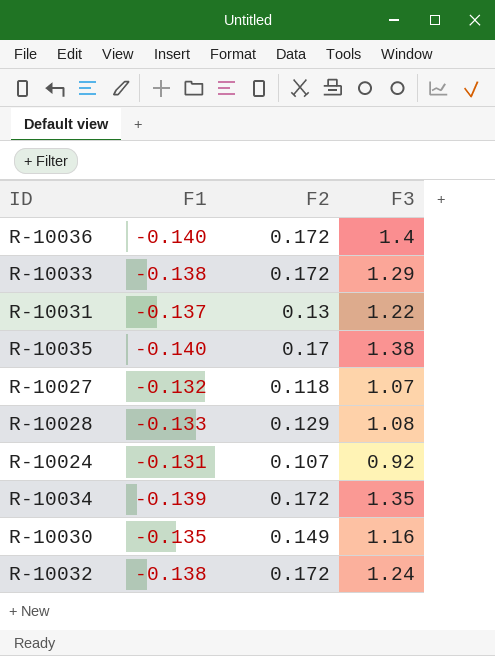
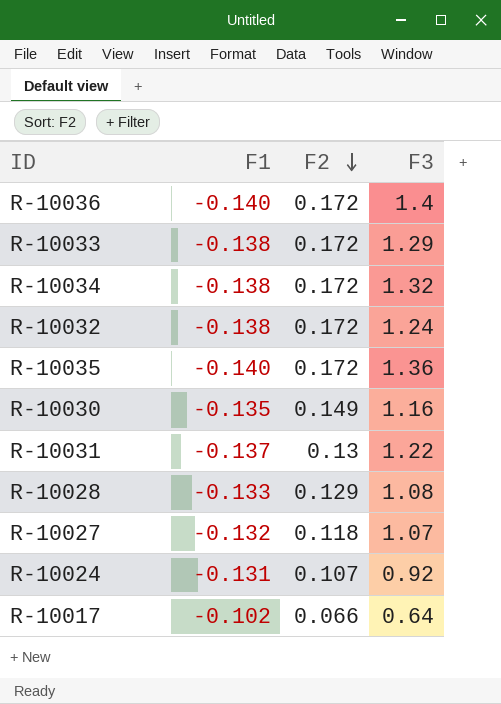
row order: none -> F2 descending
R-10034 | F1: -0.139 -> -0.138
R-10034 | F3: 1.35 -> 1.32
R-10035 | F2: 0.17 -> 0.172
R-10035 | F3: 1.38 -> 1.36
row R-10017: none -> -0.102 | 0.066 | 0.64

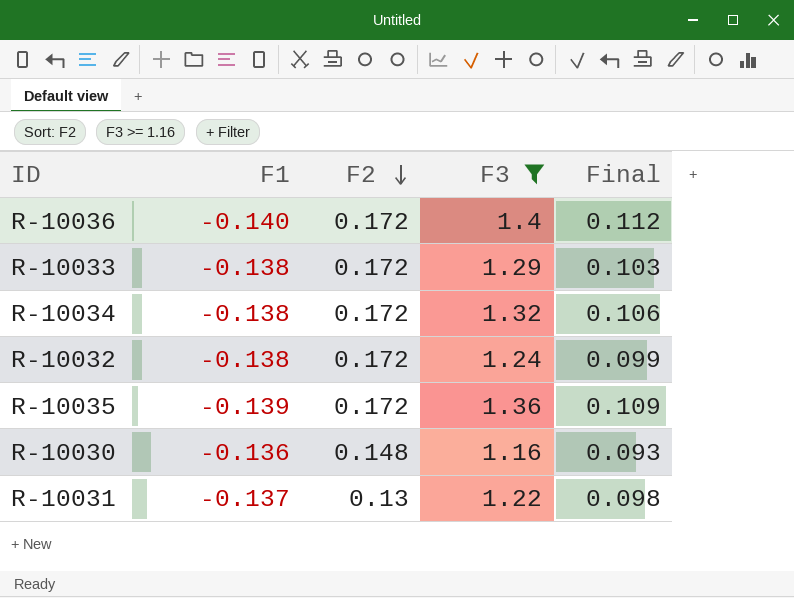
filter: none -> F3 >= 1.16
column Final | formula: none -> [F3] * 0.08
R-10035 | F1: -0.140 -> -0.139
R-10030 | F1: -0.135 -> -0.136
R-10030 | F2: 0.149 -> 0.148

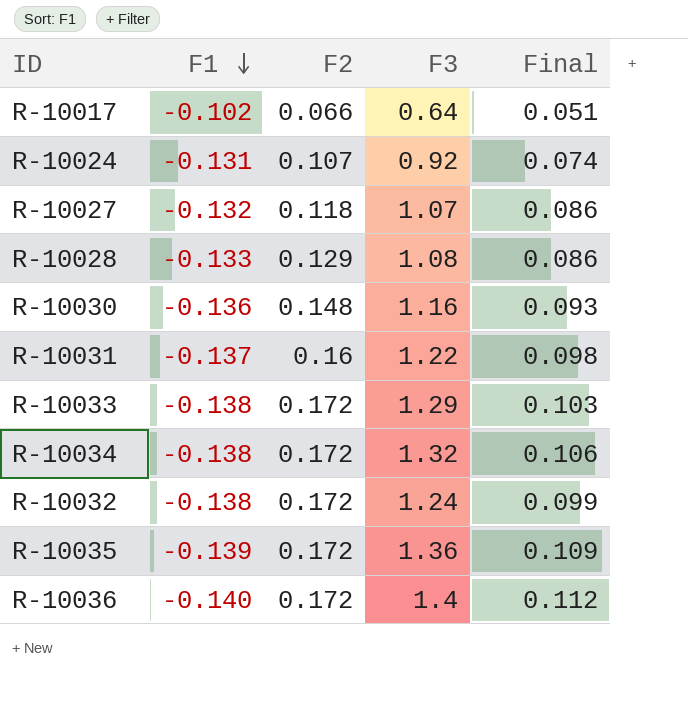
filter: F3 >= 1.16 -> none
row order: F2 descending -> F1 descending
R-10031 | F2: 0.13 -> 0.16

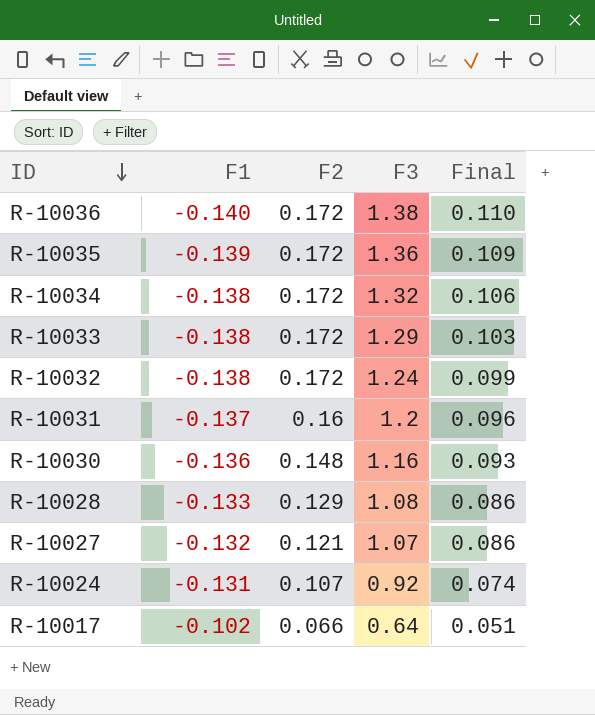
row order: F1 descending -> ID descending
R-10036 | F3: 1.4 -> 1.38
R-10036 | Final: 0.112 -> 0.110
R-10031 | F3: 1.22 -> 1.2
R-10031 | Final: 0.098 -> 0.096
R-10027 | F2: 0.118 -> 0.121

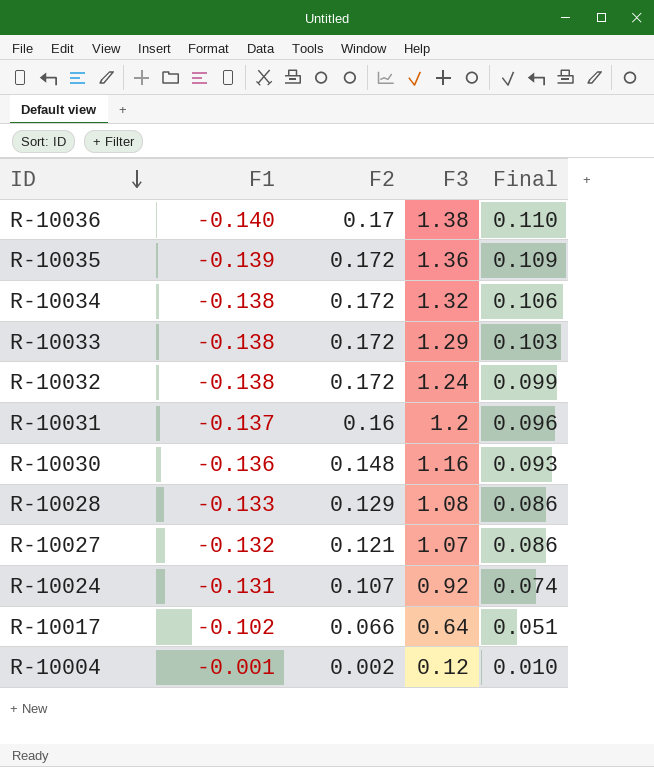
R-10036 | F2: 0.172 -> 0.17
row R-10004: none -> -0.001 | 0.002 | 0.12 | 0.010

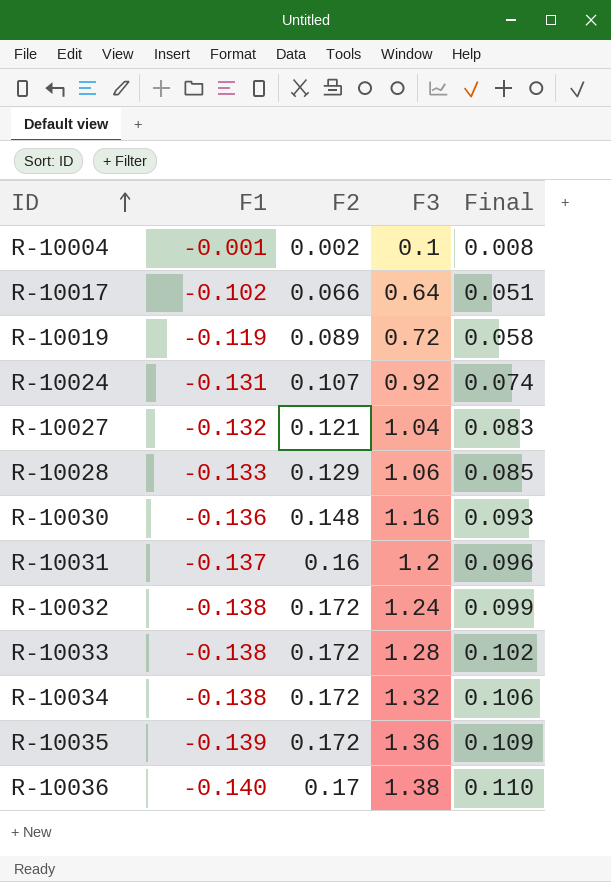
row order: ID descending -> ID ascending
R-10004 | F3: 0.12 -> 0.1
R-10004 | Final: 0.010 -> 0.008
row R-10019: none -> -0.119 | 0.089 | 0.72 | 0.058
R-10027 | F3: 1.07 -> 1.04
R-10027 | Final: 0.086 -> 0.083
R-10028 | F3: 1.08 -> 1.06
R-10028 | Final: 0.086 -> 0.085
R-10033 | F3: 1.29 -> 1.28
R-10033 | Final: 0.103 -> 0.102

